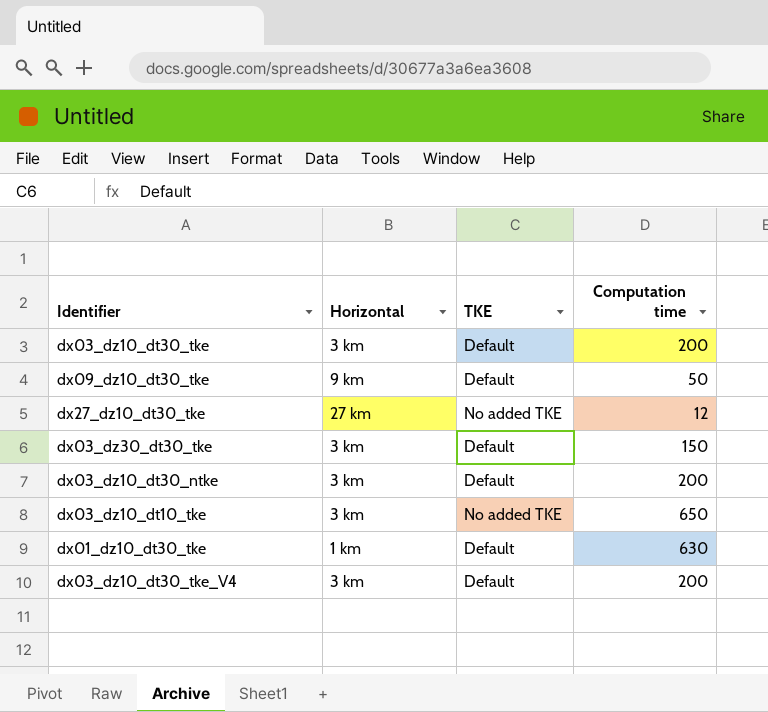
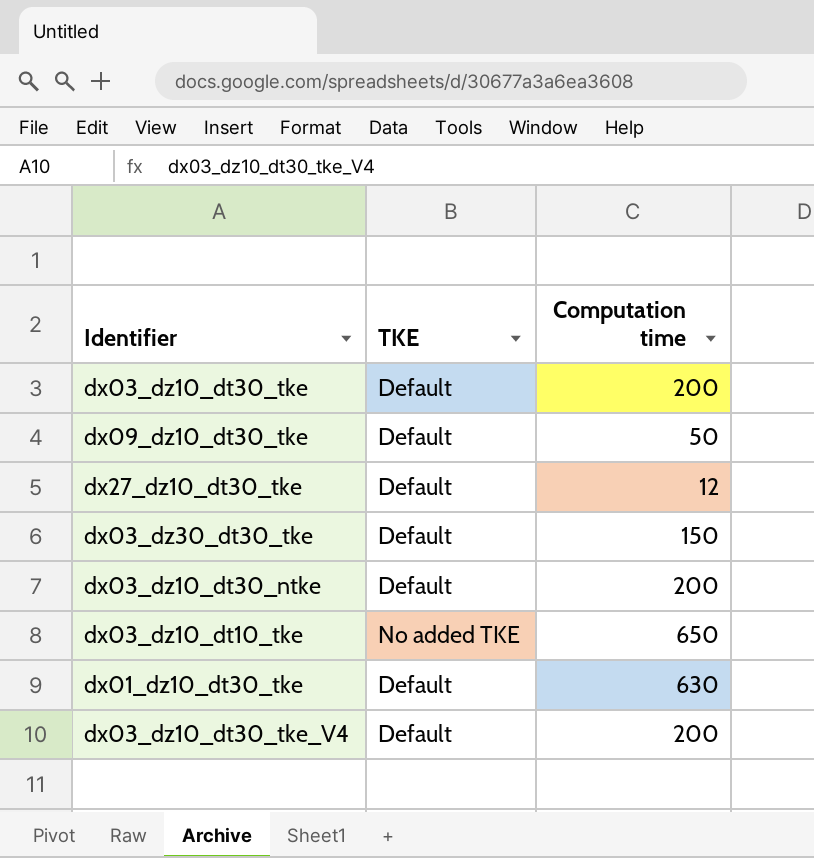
column Horizontal | position: 2 -> none
dx27_dz10_dt30_tke | TKE: No added TKE -> Default

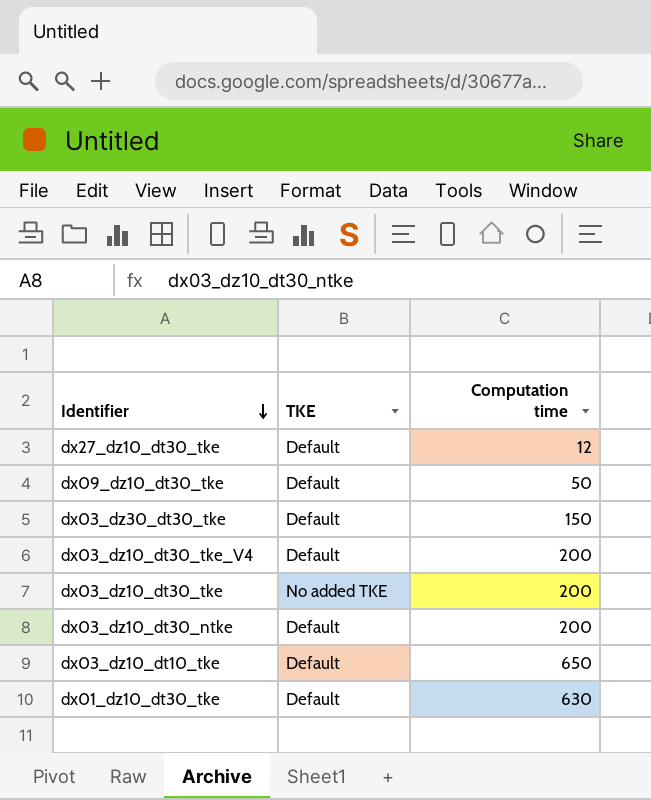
row order: none -> Identifier descending
dx03_dz10_dt30_tke | TKE: Default -> No added TKE
dx03_dz10_dt10_tke | TKE: No added TKE -> Default

